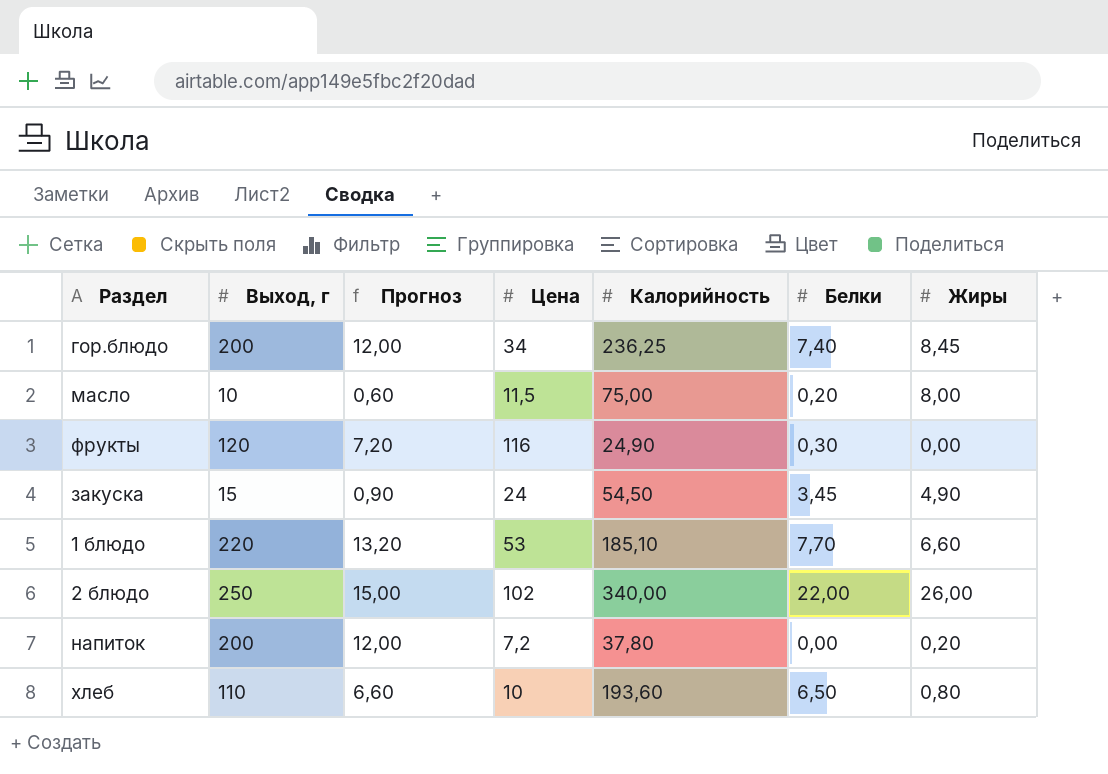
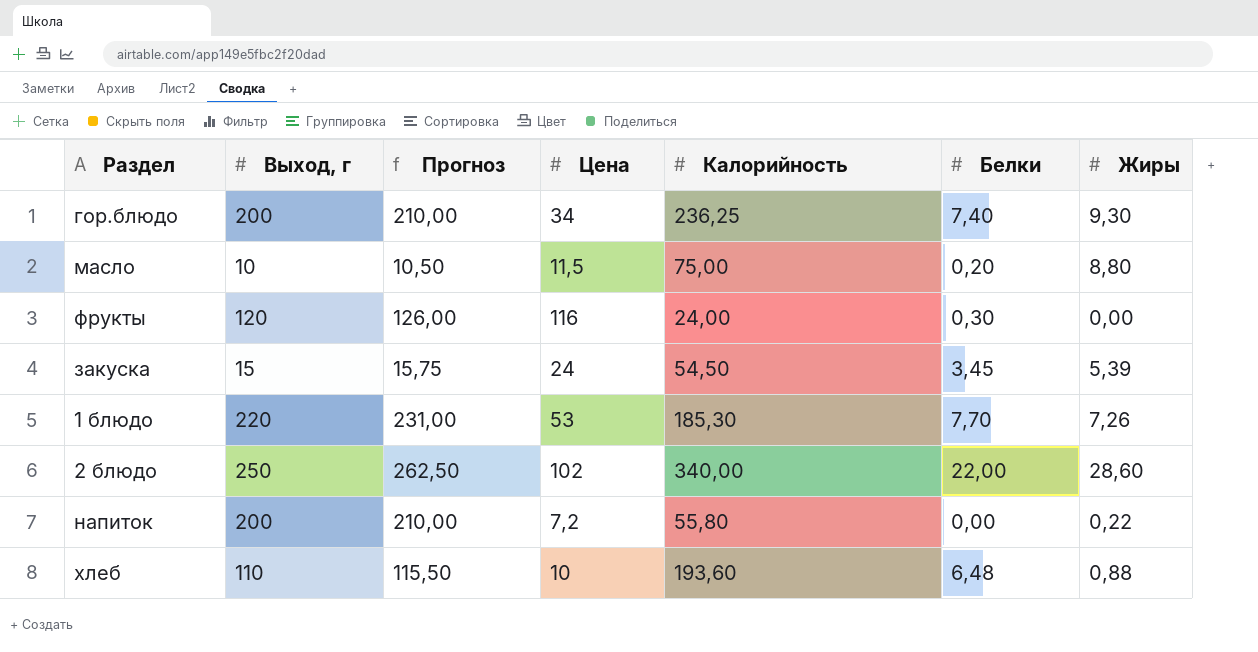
column Прогноз | formula: [Выход, г] * 0,06 -> [Выход, г] * 1,05
гор.блюдо | Жиры: 8,45 -> 9,30
масло | Жиры: 8,00 -> 8,80
фрукты | Калорийность: 24,90 -> 24,00
закуска | Жиры: 4,90 -> 5,39
1 блюдо | Калорийность: 185,10 -> 185,30
1 блюдо | Жиры: 6,60 -> 7,26
2 блюдо | Жиры: 26,00 -> 28,60
напиток | Калорийность: 37,80 -> 55,80
напиток | Жиры: 0,20 -> 0,22
хлеб | Белки: 6,50 -> 6,48
хлеб | Жиры: 0,80 -> 0,88

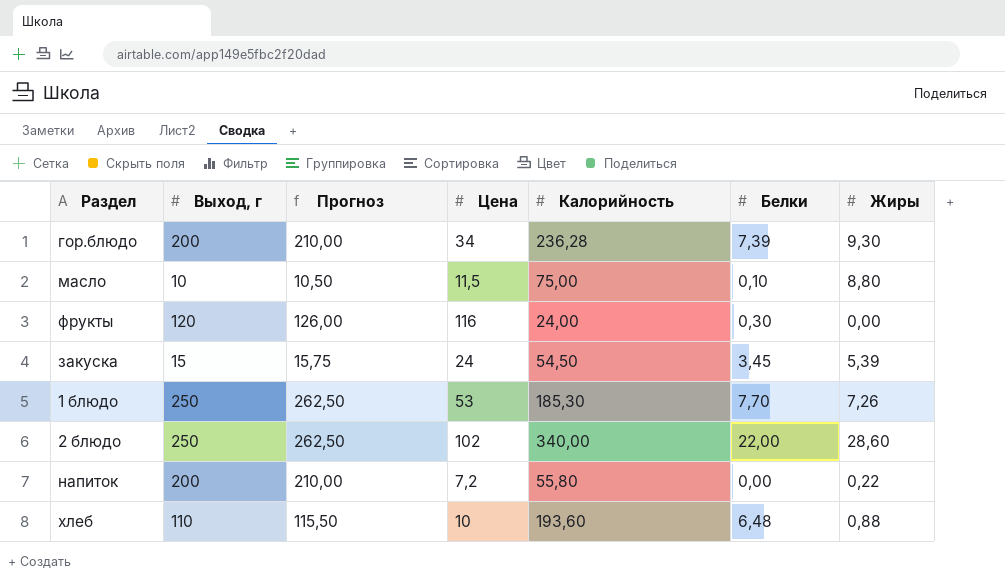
гор.блюдо | Калорийность: 236,25 -> 236,28
гор.блюдо | Белки: 7,40 -> 7,39
масло | Белки: 0,20 -> 0,10
1 блюдо | Выход, г: 220 -> 250
1 блюдо | Прогноз: 231,00 -> 262,50

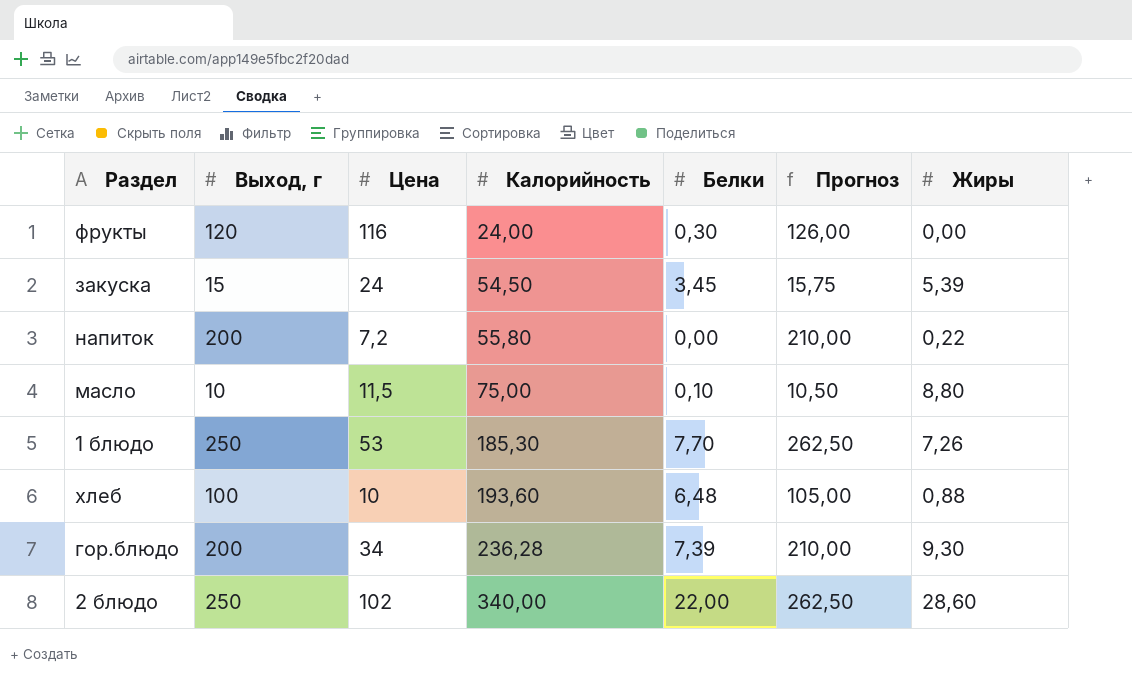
row order: none -> Калорийность ascending
column Прогноз | position: 3 -> 6
хлеб | Выход, г: 110 -> 100
хлеб | Прогноз: 115,50 -> 105,00

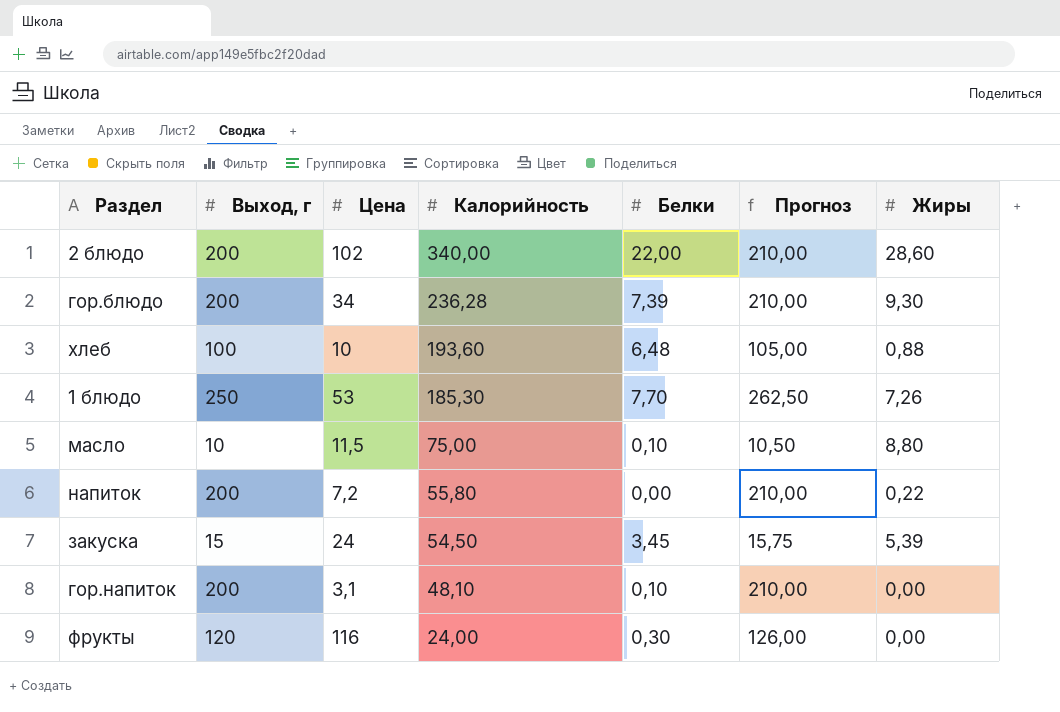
row order: Калорийность ascending -> Калорийность descending
2 блюдо | Выход, г: 250 -> 200
2 блюдо | Прогноз: 262,50 -> 210,00
row гор.напиток: none -> 200 | 3,1 | 48,10 | 0,10 | 210,00 | 0,00

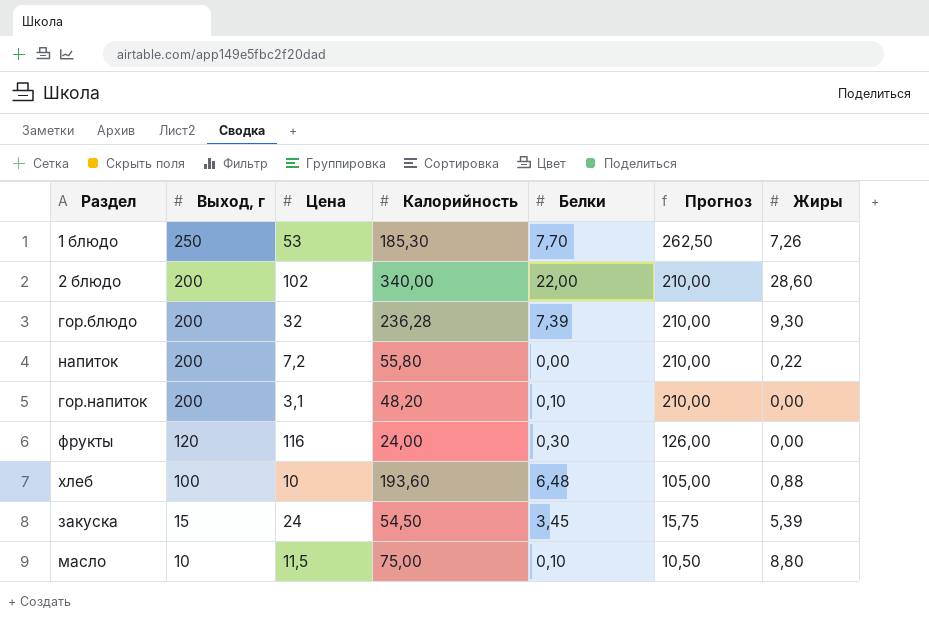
row order: Калорийность descending -> Выход, г descending
гор.блюдо | Цена: 34 -> 32
гор.напиток | Калорийность: 48,10 -> 48,20

